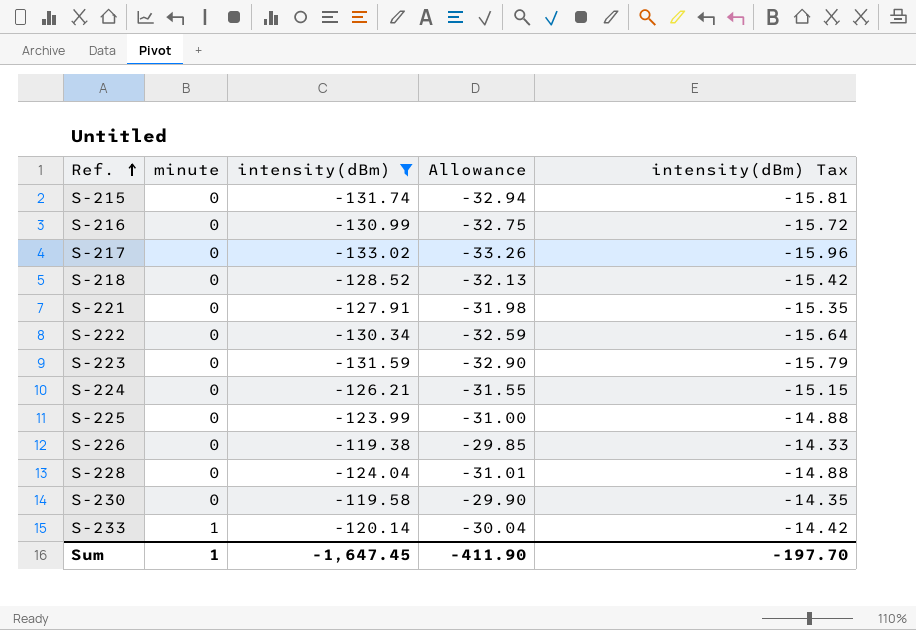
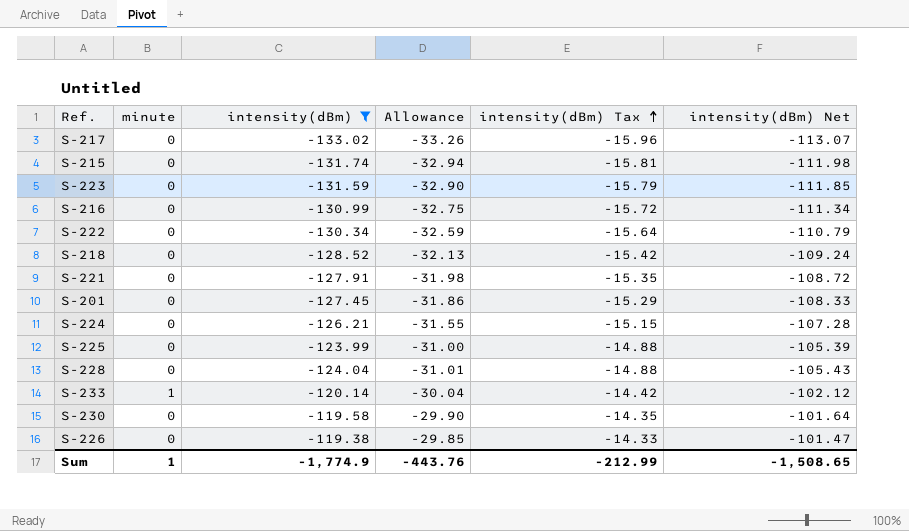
row order: Ref. ascending -> intensity(dBm) Tax ascending
column intensity(dBm) Net | formula: none -> [intensity(dBm)] * 0.85
row S-201: none -> 0 | -127.45 | -31.86 | -15.29 | -108.33
Sum | intensity(dBm): -1,647.45 -> -1,774.9
Sum | Allowance: -411.90 -> -443.76
Sum | intensity(dBm) Tax: -197.70 -> -212.99

